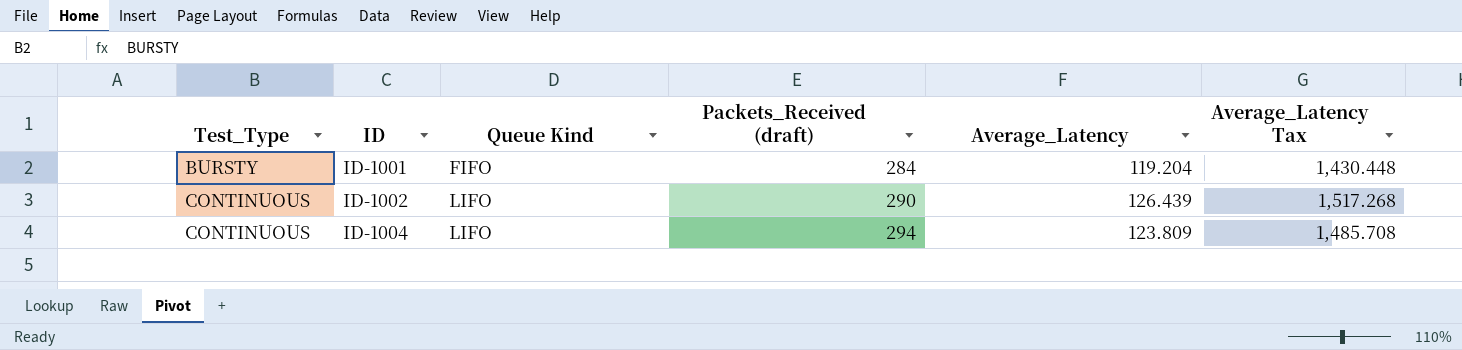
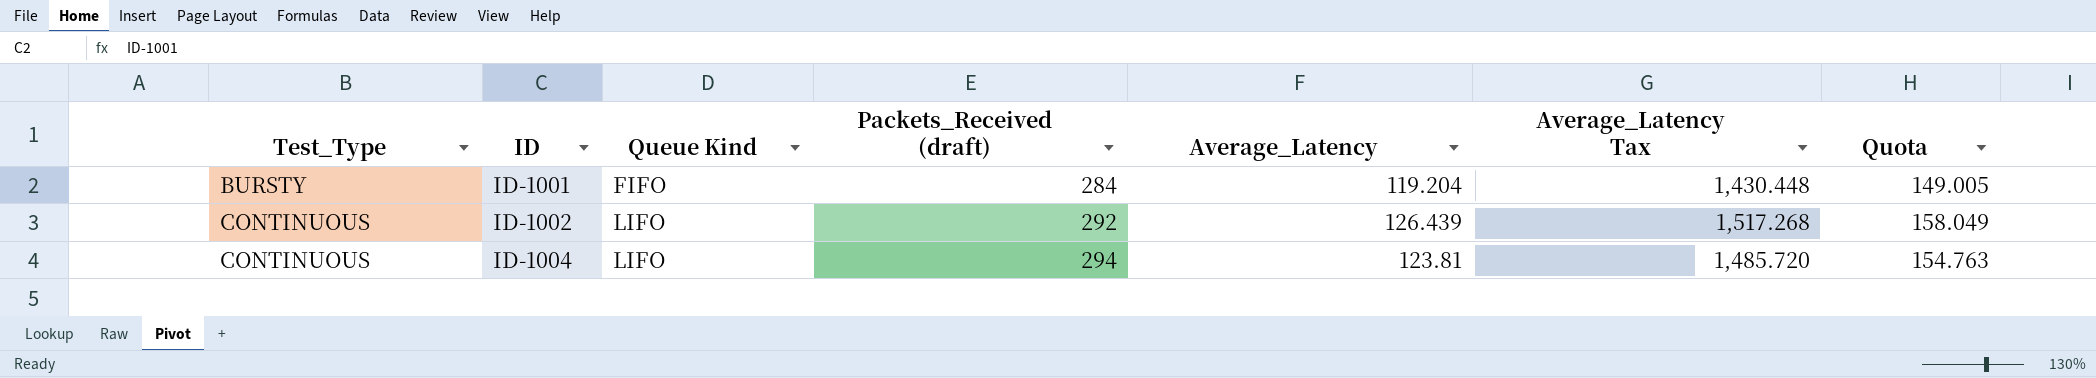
column Quota | formula: none -> [Average_Latency] * 1.25
ID-1002 | Packets_Received (draft): 290 -> 292
ID-1004 | Average_Latency: 123.809 -> 123.81
ID-1004 | Average_Latency Tax: 1,485.708 -> 1,485.720

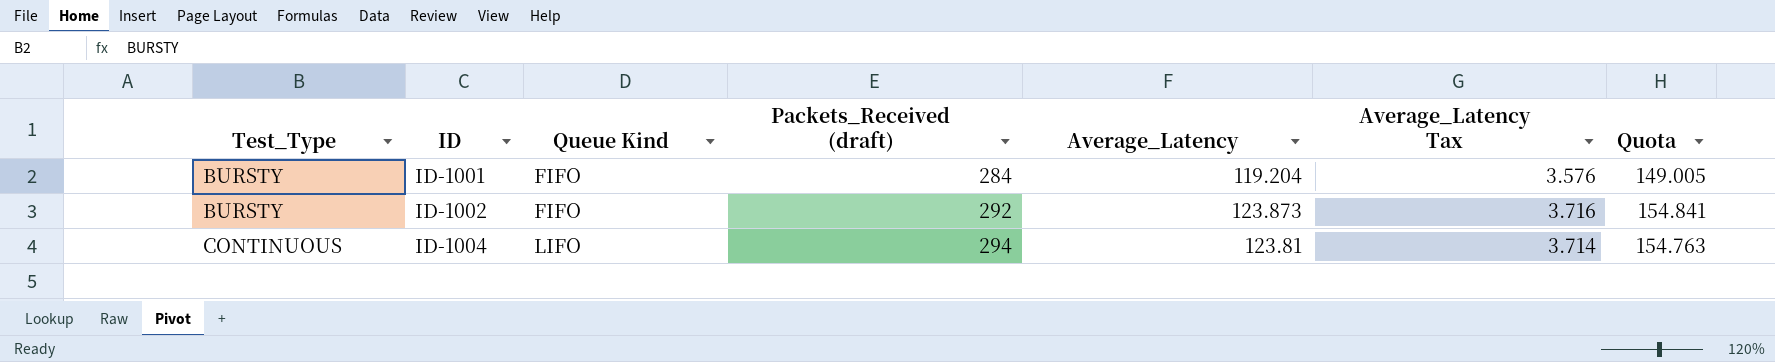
column Average_Latency Tax | formula: [Average_Latency] * 12 -> [Average_Latency] * 0.03
ID-1002 | Test_Type: CONTINUOUS -> BURSTY
ID-1002 | Queue Kind: LIFO -> FIFO
ID-1002 | Average_Latency: 126.439 -> 123.873
ID-1002 | Quota: 158.049 -> 154.841

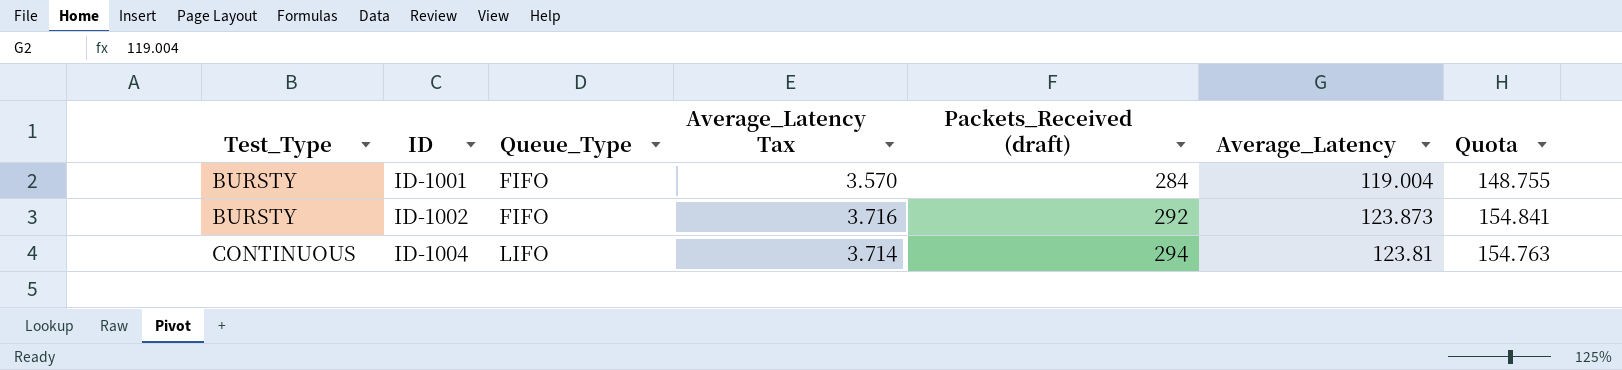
column name: Queue Kind -> Queue_Type
column Average_Latency Tax | position: 6 -> 4
ID-1001 | Average_Latency Tax: 3.576 -> 3.570
ID-1001 | Average_Latency: 119.204 -> 119.004
ID-1001 | Quota: 149.005 -> 148.755

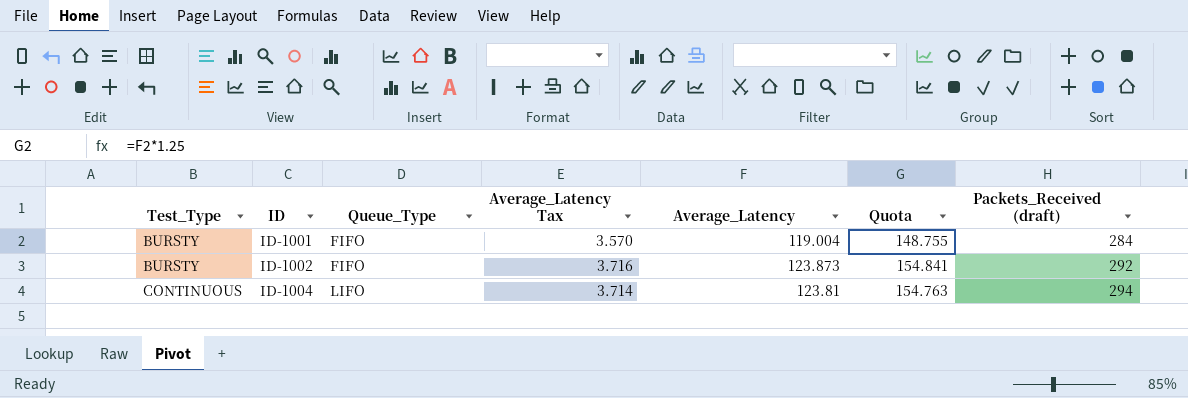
column Packets_Received (draft) | position: 5 -> 7

